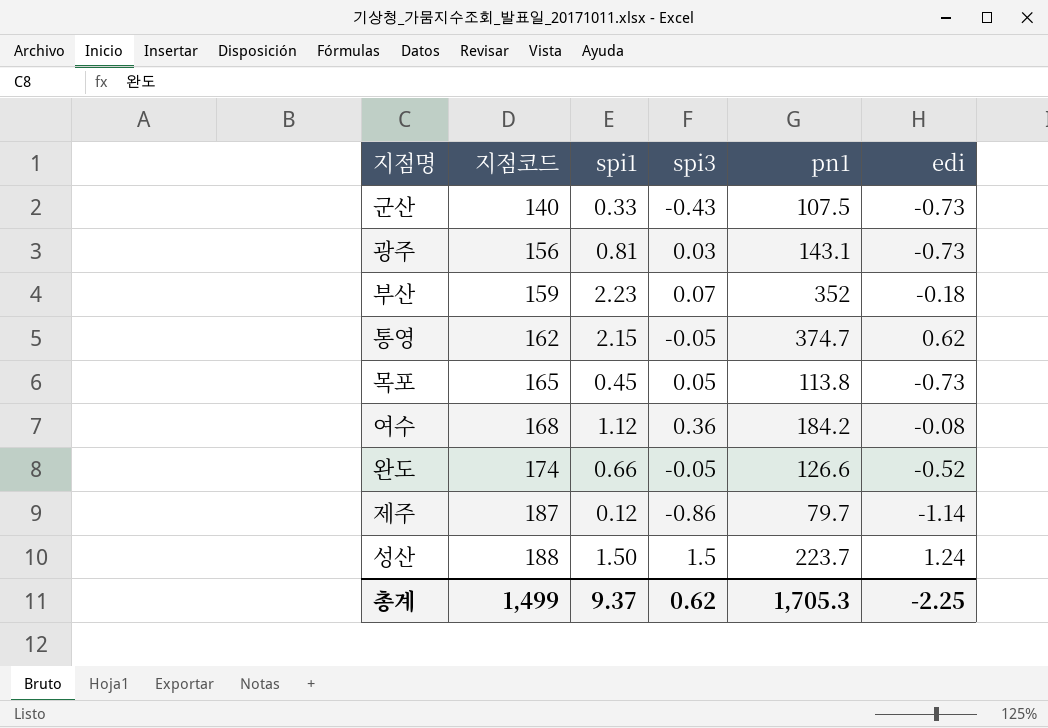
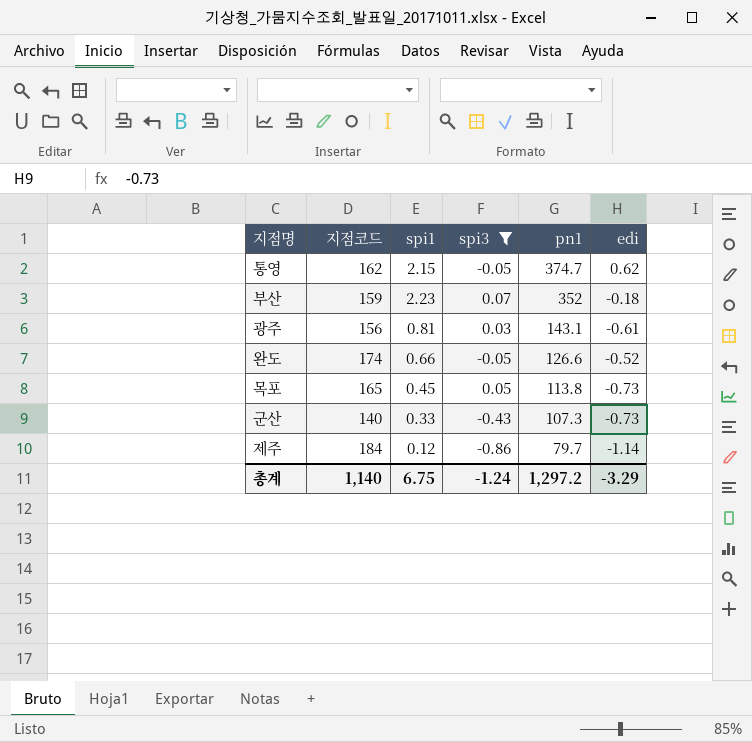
filter: none -> spi3 <= 0.07
row order: 지점코드 ascending -> pn1 descending
광주 | edi: -0.73 -> -0.61
군산 | pn1: 107.5 -> 107.3
제주 | 지점코드: 187 -> 184
총계 | 지점코드: 1,499 -> 1,140
총계 | spi1: 9.37 -> 6.75
총계 | spi3: 0.62 -> -1.24
총계 | pn1: 1,705.3 -> 1,297.2
총계 | edi: -2.25 -> -3.29

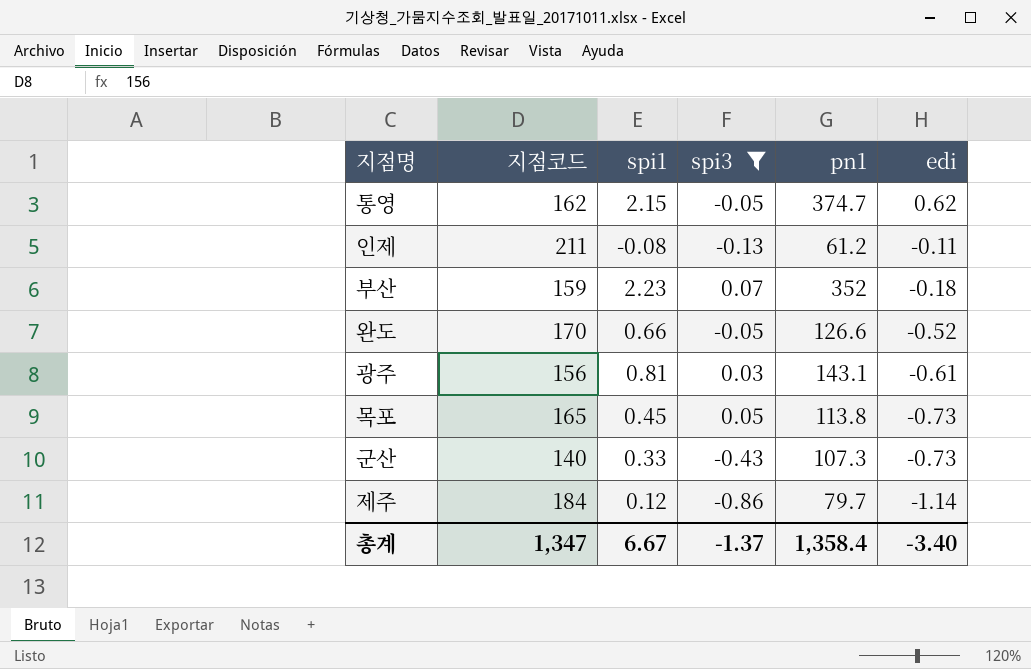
row order: pn1 descending -> edi descending
row 인제: none -> 211 | -0.08 | -0.13 | 61.2 | -0.11
완도 | 지점코드: 174 -> 170
총계 | 지점코드: 1,140 -> 1,347
총계 | spi1: 6.75 -> 6.67
총계 | spi3: -1.24 -> -1.37
총계 | pn1: 1,297.2 -> 1,358.4
총계 | edi: -3.29 -> -3.40

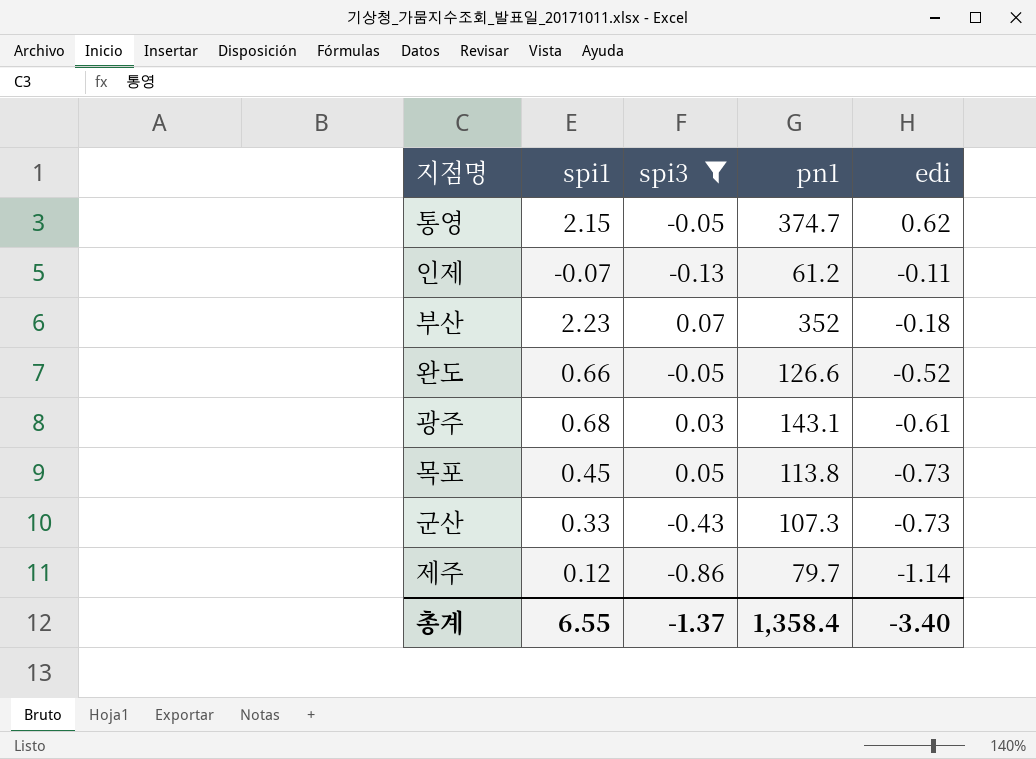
column 지점코드 | position: 2 -> none
인제 | spi1: -0.08 -> -0.07
광주 | spi1: 0.81 -> 0.68
총계 | spi1: 6.67 -> 6.55

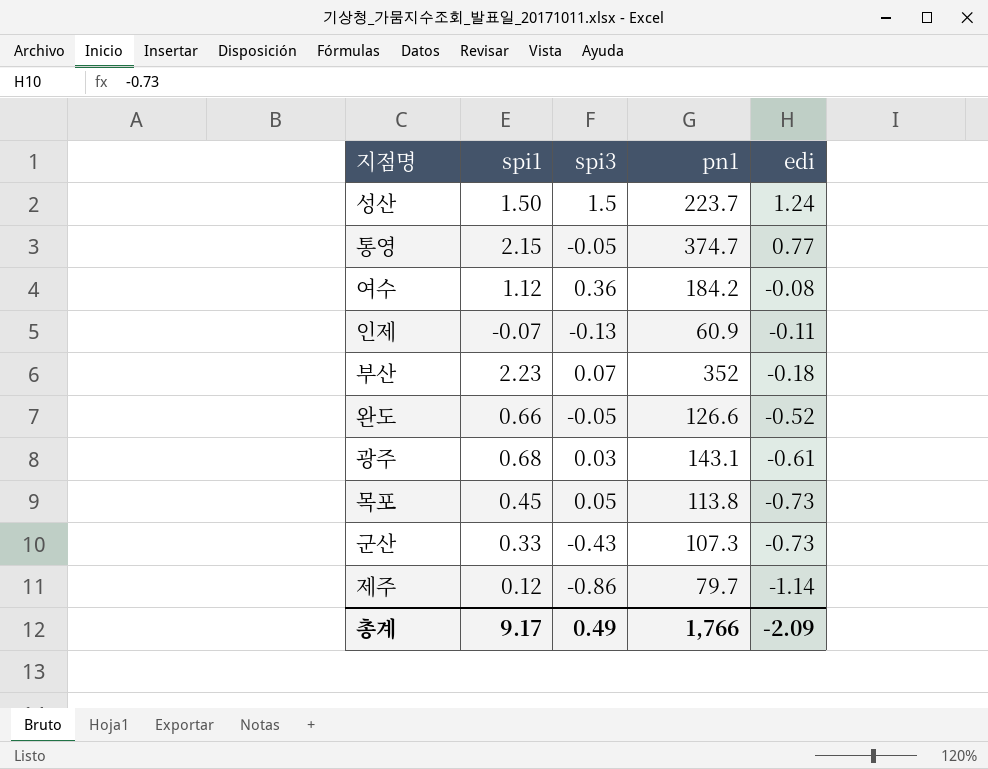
filter: spi3 <= 0.07 -> none
통영 | edi: 0.62 -> 0.77
인제 | pn1: 61.2 -> 60.9
총계 | spi1: 6.55 -> 9.17
총계 | spi3: -1.37 -> 0.49
총계 | pn1: 1,358.4 -> 1,766
총계 | edi: -3.40 -> -2.09

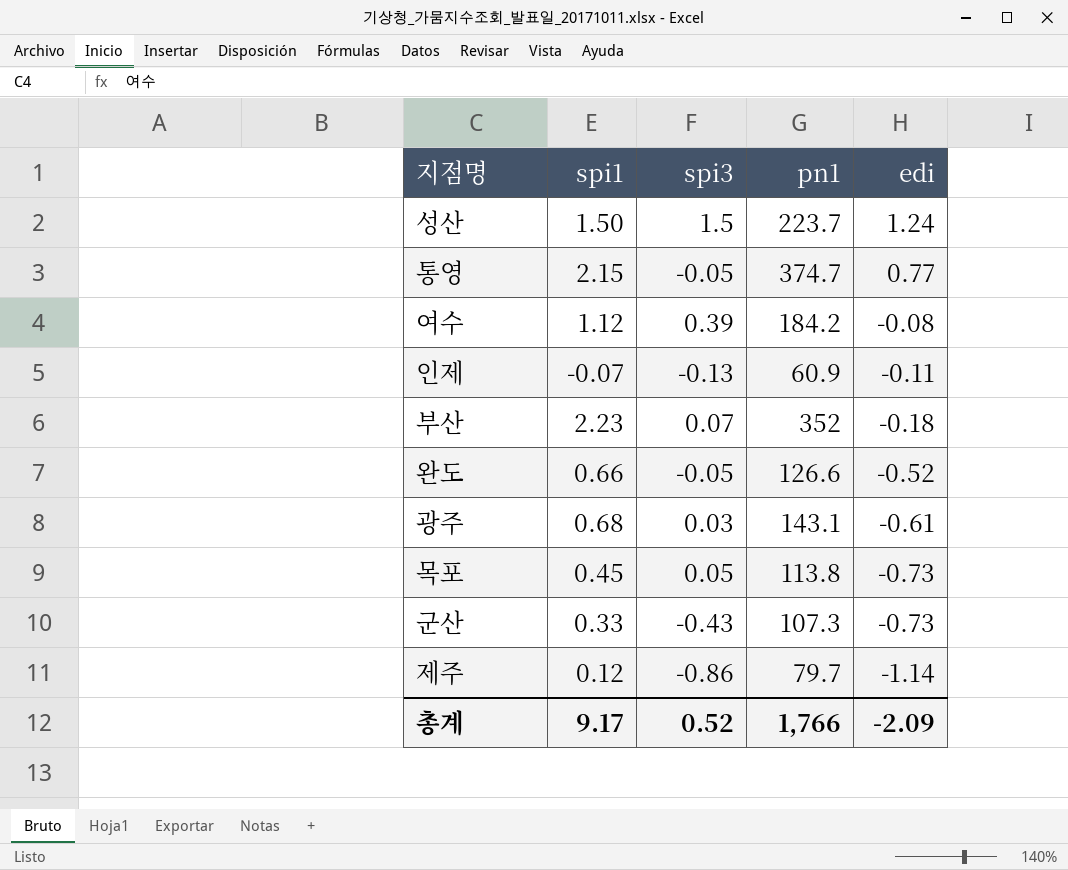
여수 | spi3: 0.36 -> 0.39
총계 | spi3: 0.49 -> 0.52

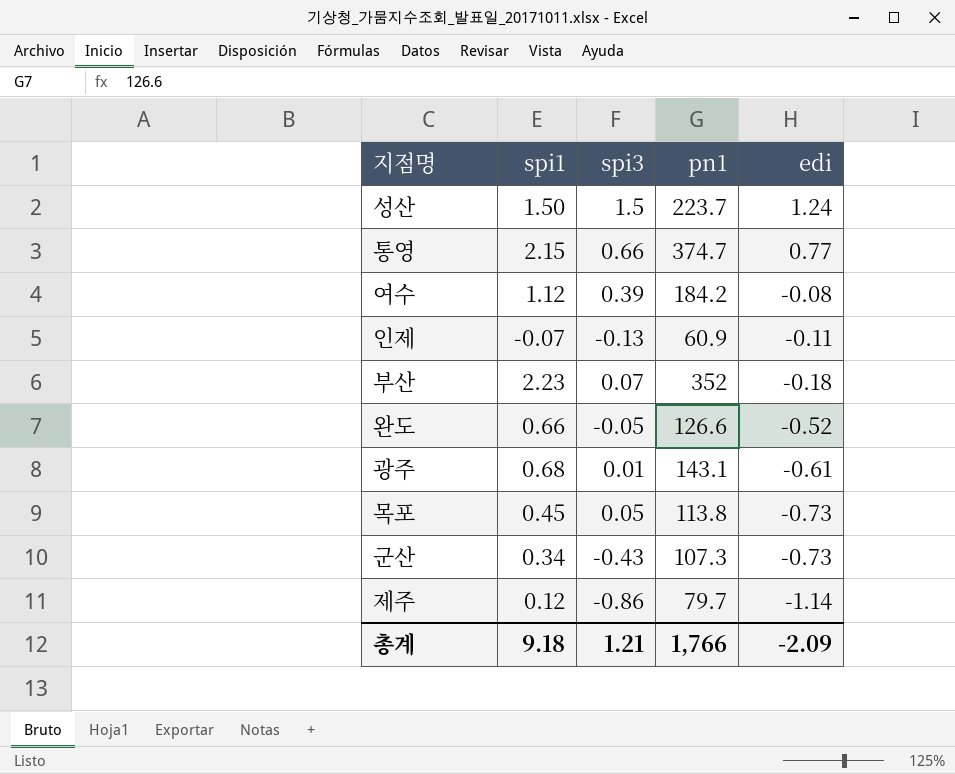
통영 | spi3: -0.05 -> 0.66
광주 | spi3: 0.03 -> 0.01
군산 | spi1: 0.33 -> 0.34
총계 | spi1: 9.17 -> 9.18
총계 | spi3: 0.52 -> 1.21

